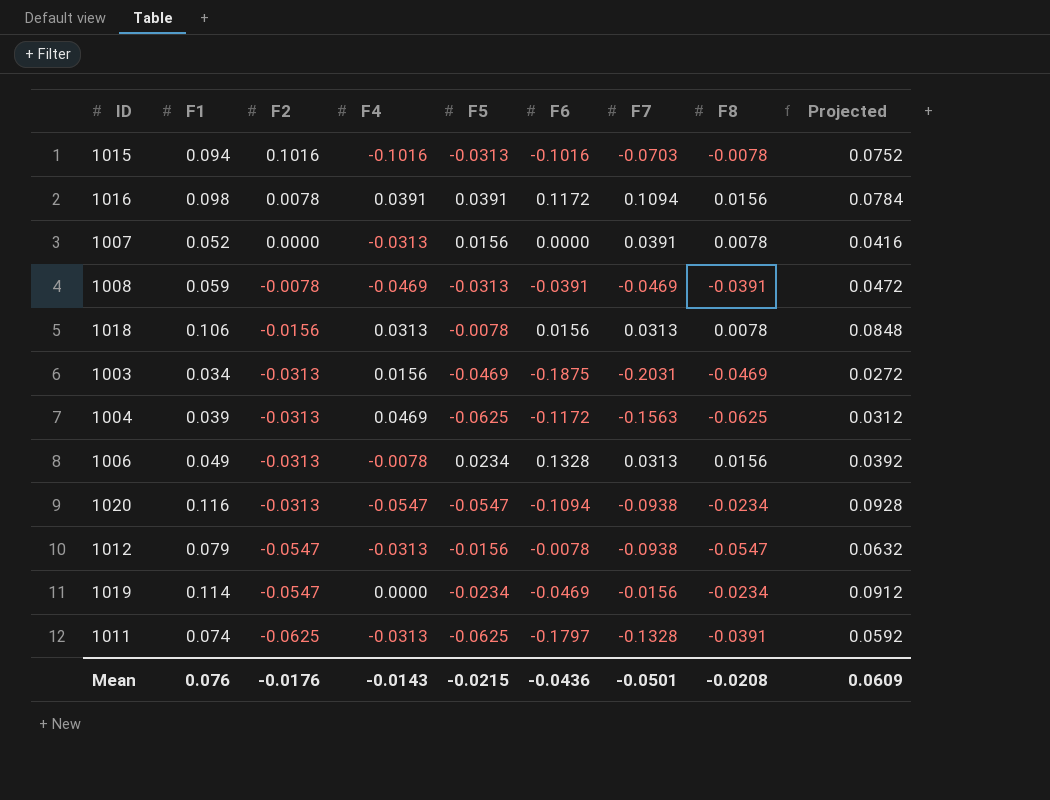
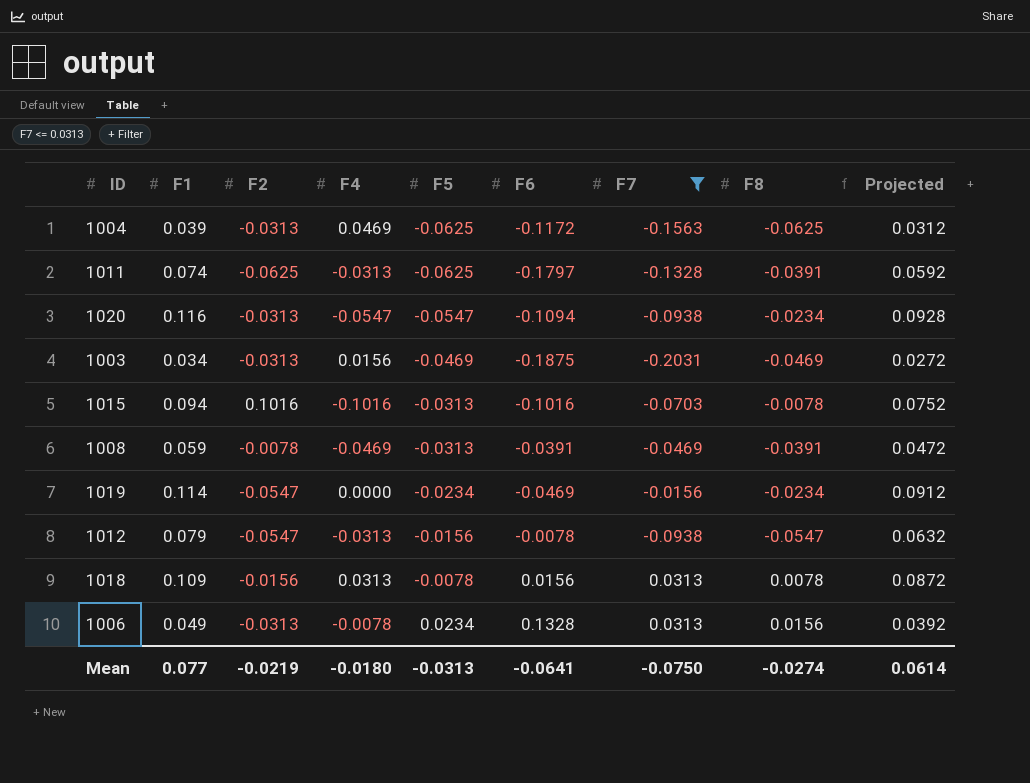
filter: none -> F7 <= 0.0313
row order: F2 descending -> F5 ascending
1018 | F1: 0.106 -> 0.109
1018 | Projected: 0.0848 -> 0.0872
Mean | F1: 0.076 -> 0.077
Mean | F2: -0.0176 -> -0.0219
Mean | F4: -0.0143 -> -0.0180
Mean | F5: -0.0215 -> -0.0313
Mean | F6: -0.0436 -> -0.0641
Mean | F7: -0.0501 -> -0.0750
Mean | F8: -0.0208 -> -0.0274
Mean | Projected: 0.0609 -> 0.0614

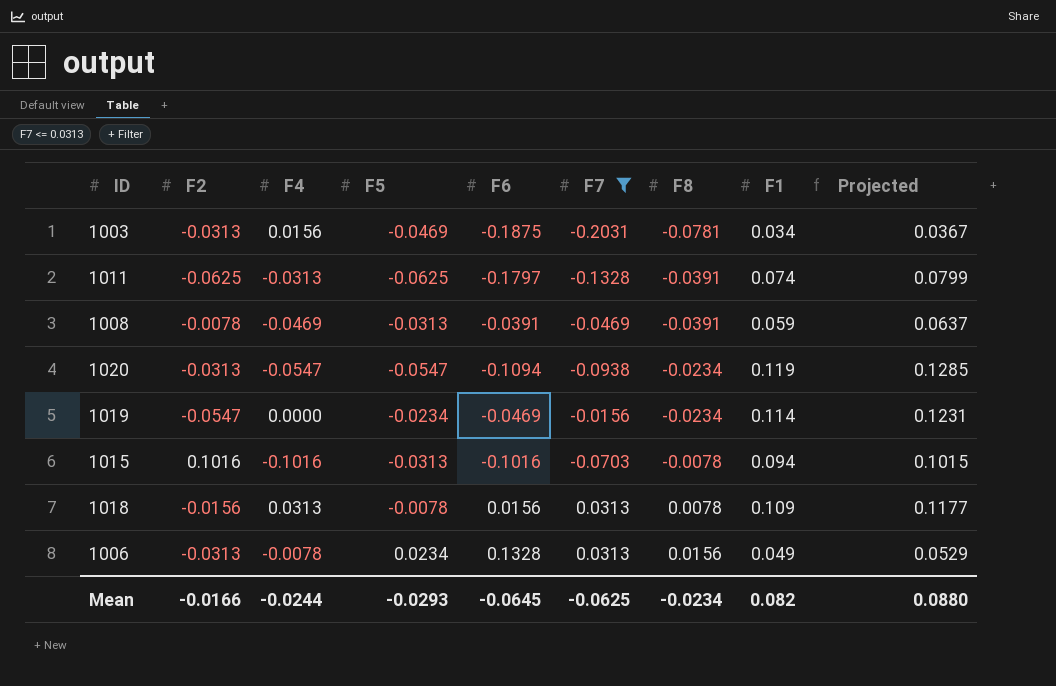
row order: F5 ascending -> F8 ascending
column F1 | position: 2 -> 8
column Projected | formula: [F1] * 0.8 -> [F1] * 1.08
row 1004: 0.039 | -0.0313 | 0.0469 | -0.0625 | -0.1172 | -0.1563 | -0.0625 | 0.0312 -> none
row 1012: 0.079 | -0.0547 | -0.0313 | -0.0156 | -0.0078 | -0.0938 | -0.0547 | 0.0632 -> none
1003 | F8: -0.0469 -> -0.0781
1020 | F1: 0.116 -> 0.119
Mean | F2: -0.0219 -> -0.0166
Mean | F4: -0.0180 -> -0.0244
Mean | F5: -0.0313 -> -0.0293
Mean | F6: -0.0641 -> -0.0645
Mean | F7: -0.0750 -> -0.0625
Mean | F8: -0.0274 -> -0.0234
Mean | F1: 0.077 -> 0.082
Mean | Projected: 0.0614 -> 0.0880

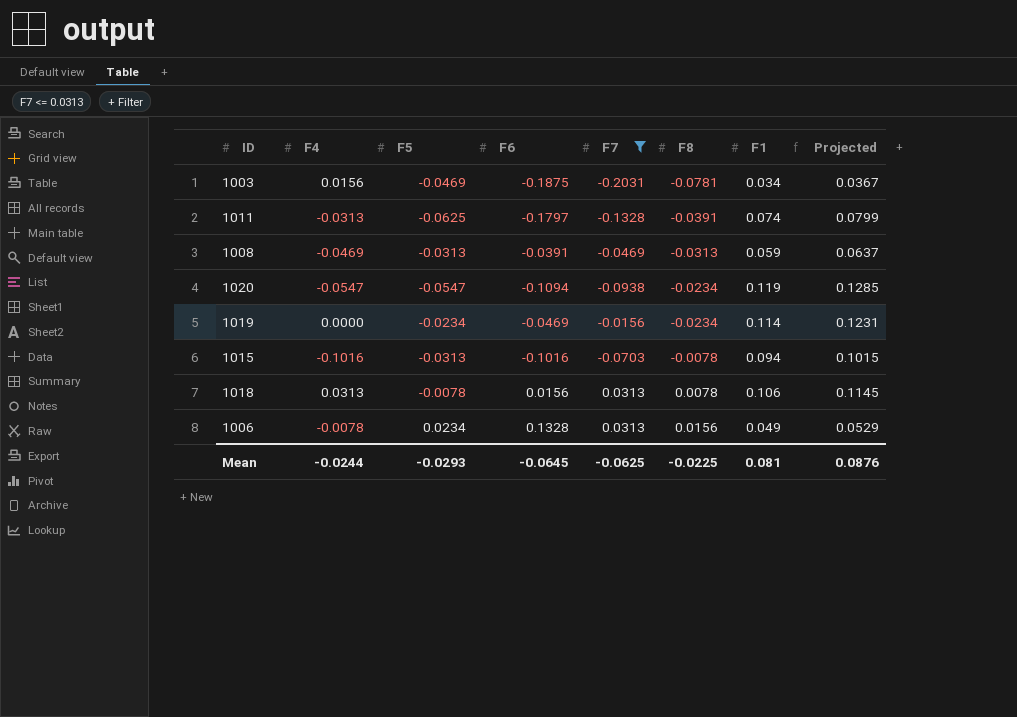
column F2 | position: 2 -> none
1008 | F8: -0.0391 -> -0.0313
1018 | F1: 0.109 -> 0.106
1018 | Projected: 0.1177 -> 0.1145
Mean | F8: -0.0234 -> -0.0225
Mean | F1: 0.082 -> 0.081
Mean | Projected: 0.0880 -> 0.0876

